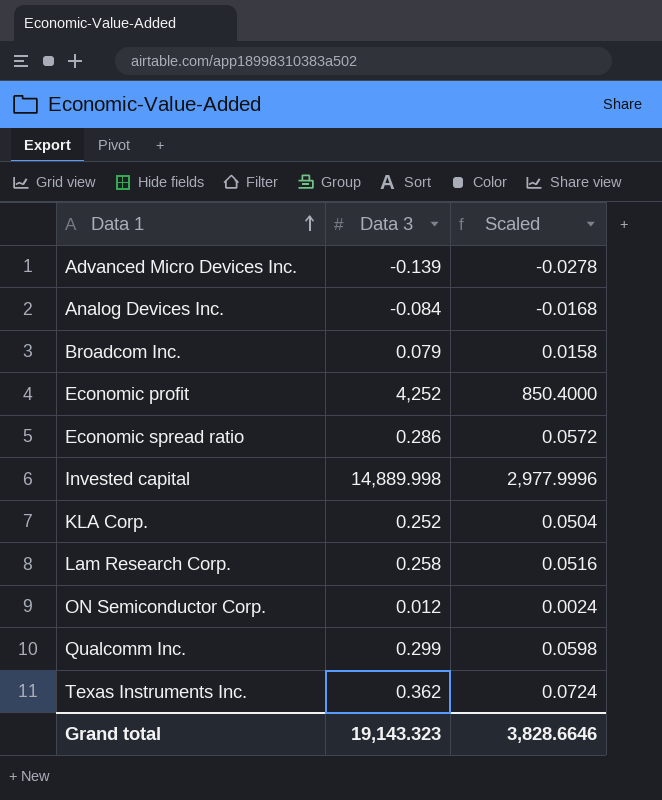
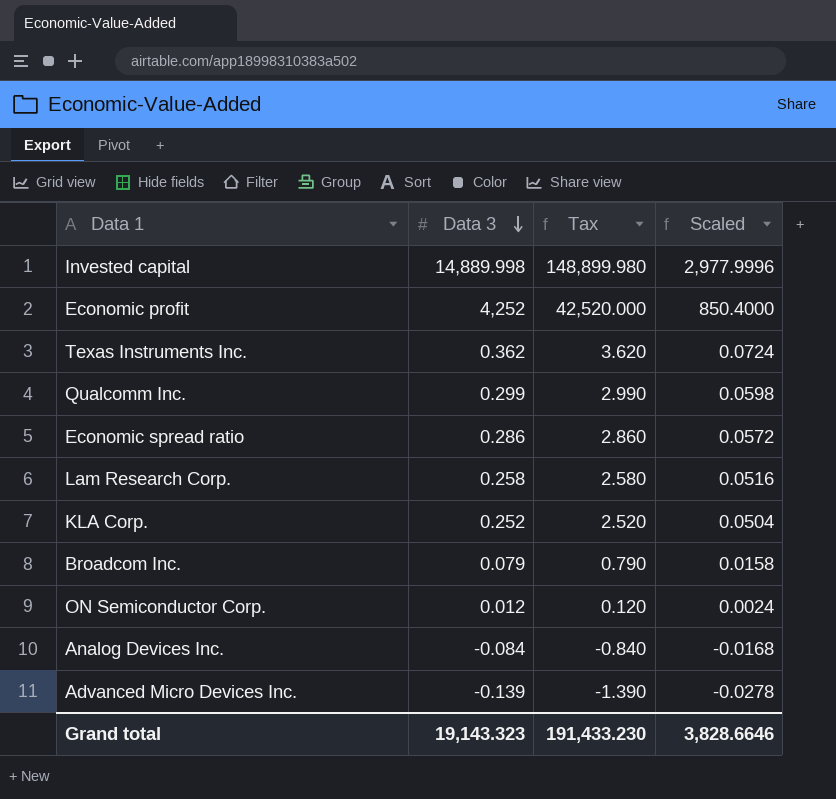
row order: Data 1 ascending -> Data 3 descending
column Tax | formula: none -> [Data 3] * 10

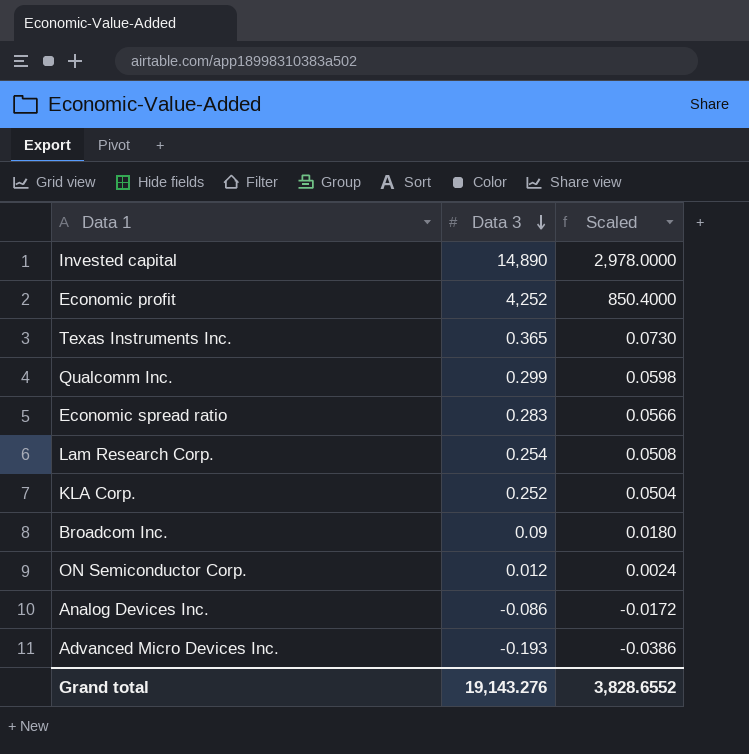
column Tax | formula: [Data 3] * 10 -> none
Invested capital | Data 3: 14,889.998 -> 14,890
Invested capital | Scaled: 2,977.9996 -> 2,978.0000
Texas Instruments Inc. | Data 3: 0.362 -> 0.365
Texas Instruments Inc. | Scaled: 0.0724 -> 0.0730
Economic spread ratio | Data 3: 0.286 -> 0.283
Economic spread ratio | Scaled: 0.0572 -> 0.0566
Lam Research Corp. | Data 3: 0.258 -> 0.254
Lam Research Corp. | Scaled: 0.0516 -> 0.0508
Broadcom Inc. | Data 3: 0.079 -> 0.09
Broadcom Inc. | Scaled: 0.0158 -> 0.0180
Analog Devices Inc. | Data 3: -0.084 -> -0.086
Analog Devices Inc. | Scaled: -0.0168 -> -0.0172
Advanced Micro Devices Inc. | Data 3: -0.139 -> -0.193
Advanced Micro Devices Inc. | Scaled: -0.0278 -> -0.0386
Grand total | Data 3: 19,143.323 -> 19,143.276
Grand total | Scaled: 3,828.6646 -> 3,828.6552

